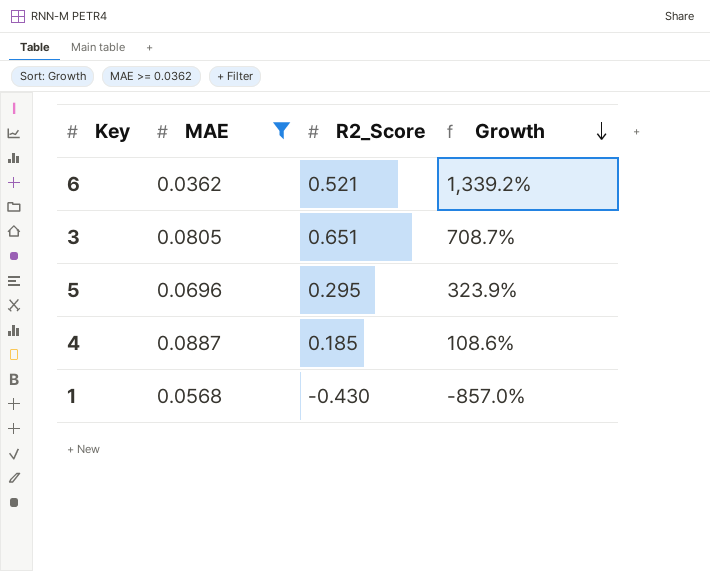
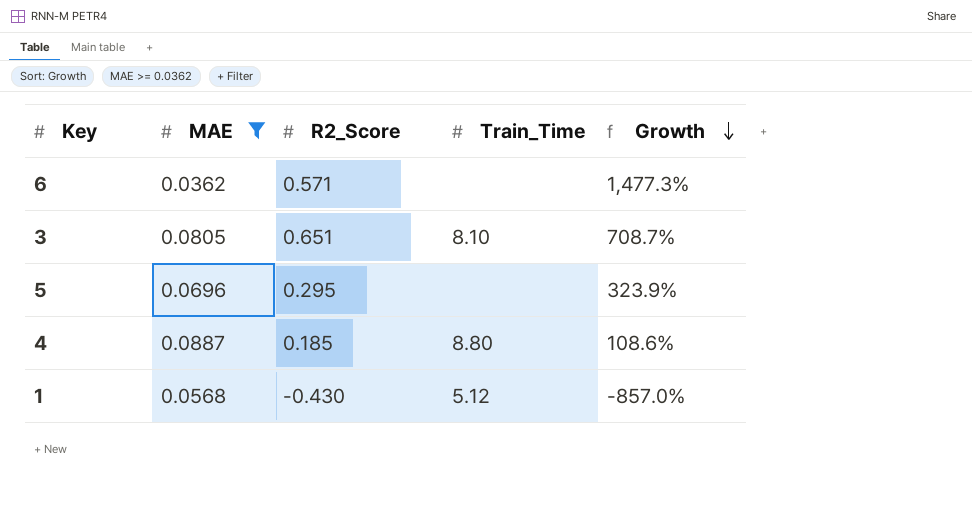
column Train_Time | position: none -> 4
6 | R2_Score: 0.521 -> 0.571
6 | Growth: 1,339.2% -> 1,477.3%

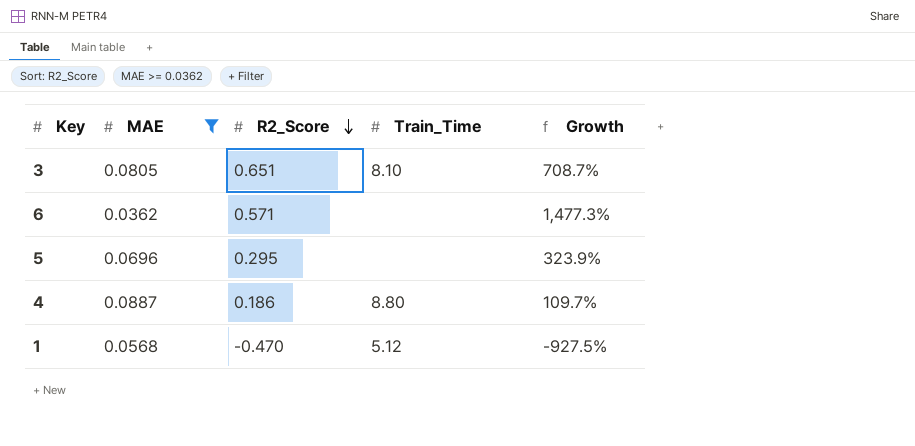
row order: Growth descending -> R2_Score descending
4 | R2_Score: 0.185 -> 0.186
4 | Growth: 108.6% -> 109.7%
1 | R2_Score: -0.430 -> -0.470
1 | Growth: -857.0% -> -927.5%

